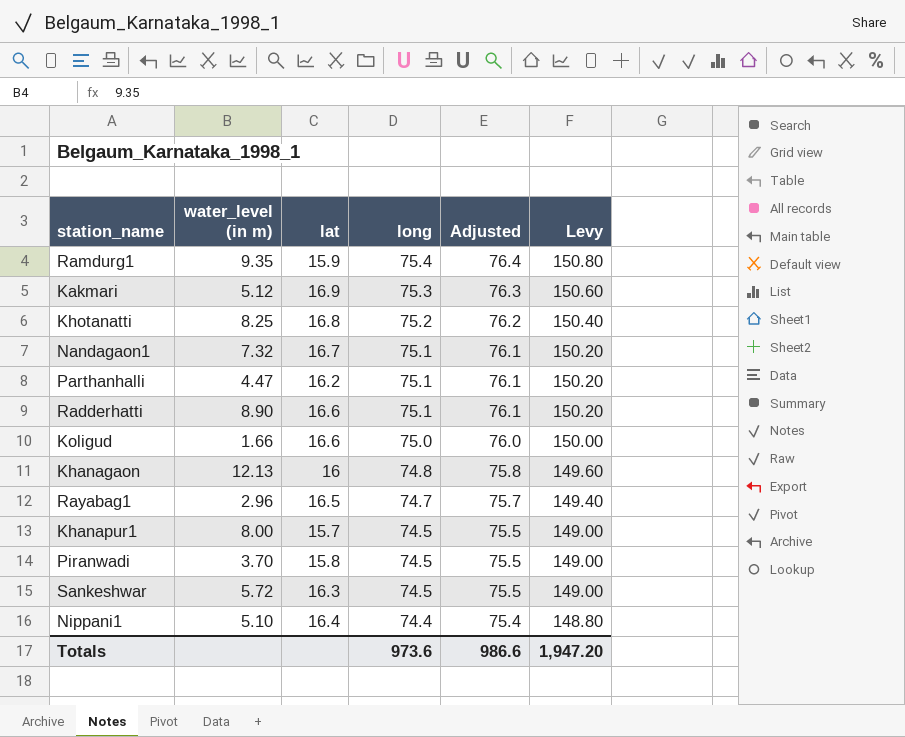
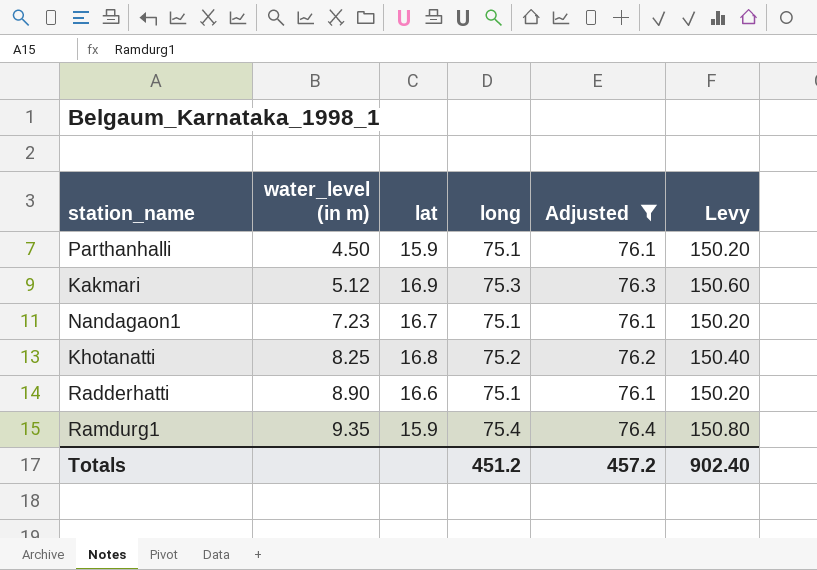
filter: none -> Adjusted >= 76.1
row order: long descending -> water_level (in m) ascending
Parthanhalli | water_level (in m): 4.47 -> 4.50
Parthanhalli | lat: 16.2 -> 15.9
Nandagaon1 | water_level (in m): 7.32 -> 7.23
Totals | long: 973.6 -> 451.2
Totals | Adjusted: 986.6 -> 457.2
Totals | Levy: 1,947.20 -> 902.40

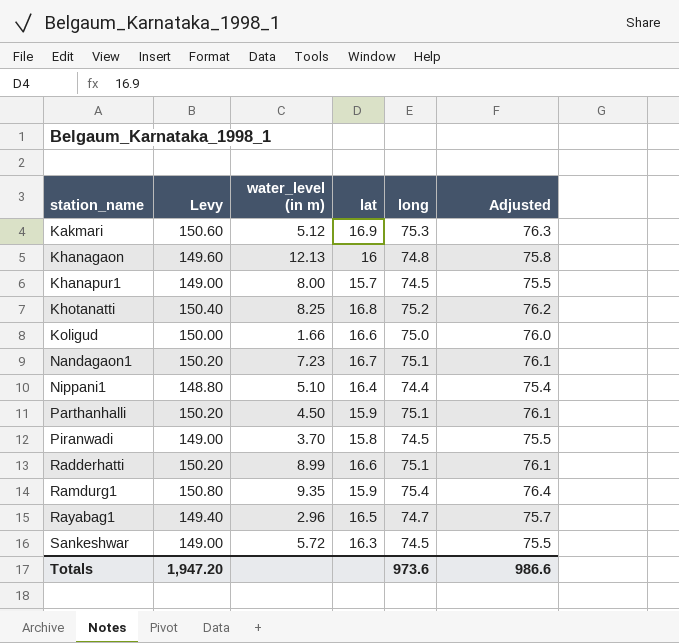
filter: Adjusted >= 76.1 -> none
row order: water_level (in m) ascending -> station_name ascending
column Levy | position: 6 -> 2
Radderhatti | water_level (in m): 8.90 -> 8.99
Totals | Levy: 902.40 -> 1,947.20
Totals | long: 451.2 -> 973.6
Totals | Adjusted: 457.2 -> 986.6

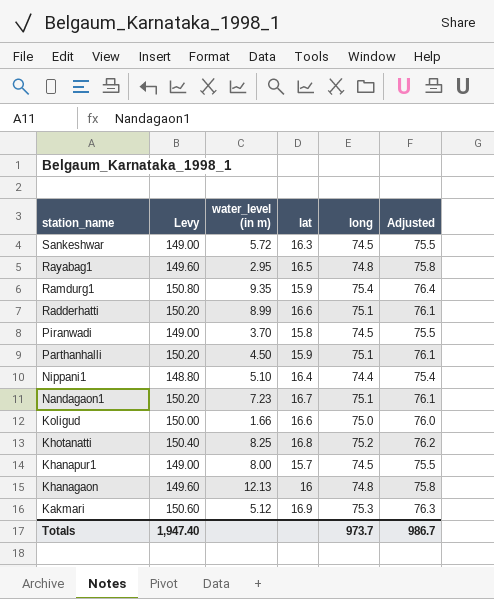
row order: station_name ascending -> station_name descending
Rayabag1 | Levy: 149.40 -> 149.60
Rayabag1 | water_level (in m): 2.96 -> 2.95
Rayabag1 | long: 74.7 -> 74.8
Rayabag1 | Adjusted: 75.7 -> 75.8
Totals | Levy: 1,947.20 -> 1,947.40
Totals | long: 973.6 -> 973.7
Totals | Adjusted: 986.6 -> 986.7

